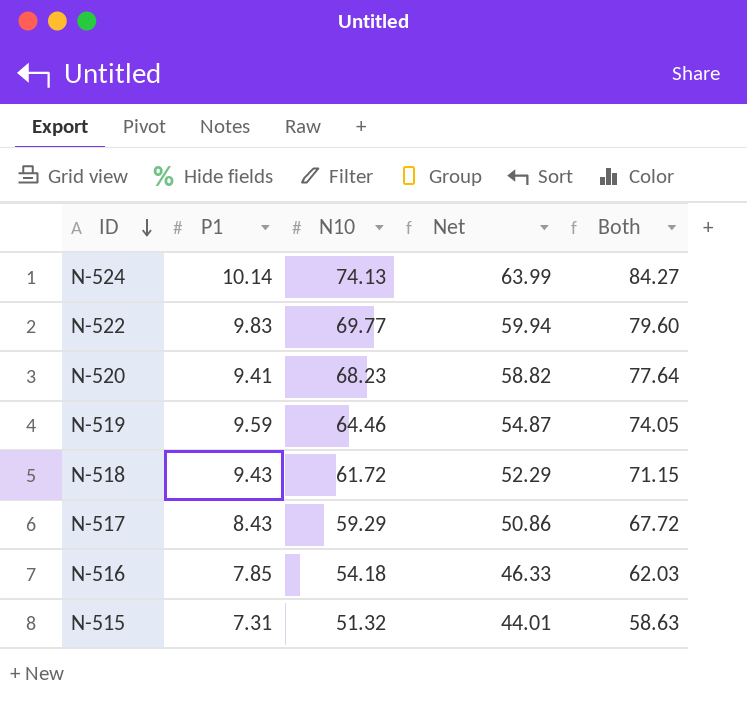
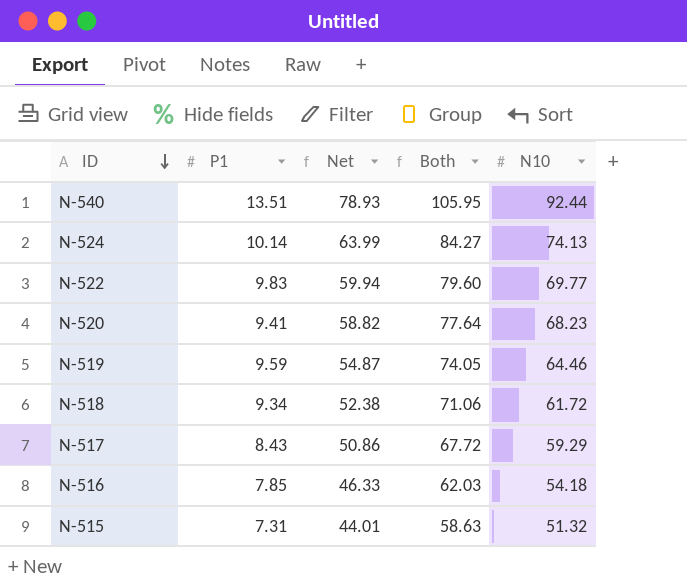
column N10 | position: 3 -> 5
row N-540: none -> 13.51 | 78.93 | 105.95 | 92.44
N-518 | P1: 9.43 -> 9.34
N-518 | Net: 52.29 -> 52.38
N-518 | Both: 71.15 -> 71.06

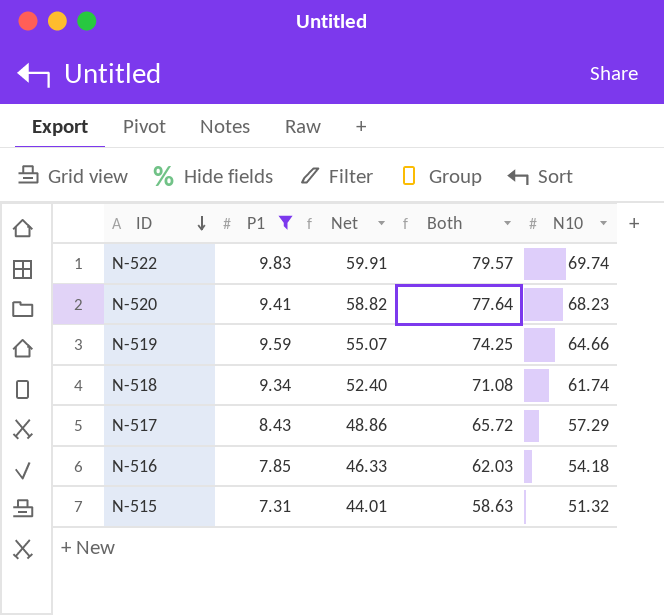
filter: none -> P1 <= 9.83
N-522 | Net: 59.94 -> 59.91
N-522 | Both: 79.60 -> 79.57
N-522 | N10: 69.77 -> 69.74
N-519 | Net: 54.87 -> 55.07
N-519 | Both: 74.05 -> 74.25
N-519 | N10: 64.46 -> 64.66
N-518 | Net: 52.38 -> 52.40
N-518 | Both: 71.06 -> 71.08
N-518 | N10: 61.72 -> 61.74
N-517 | Net: 50.86 -> 48.86
N-517 | Both: 67.72 -> 65.72
N-517 | N10: 59.29 -> 57.29

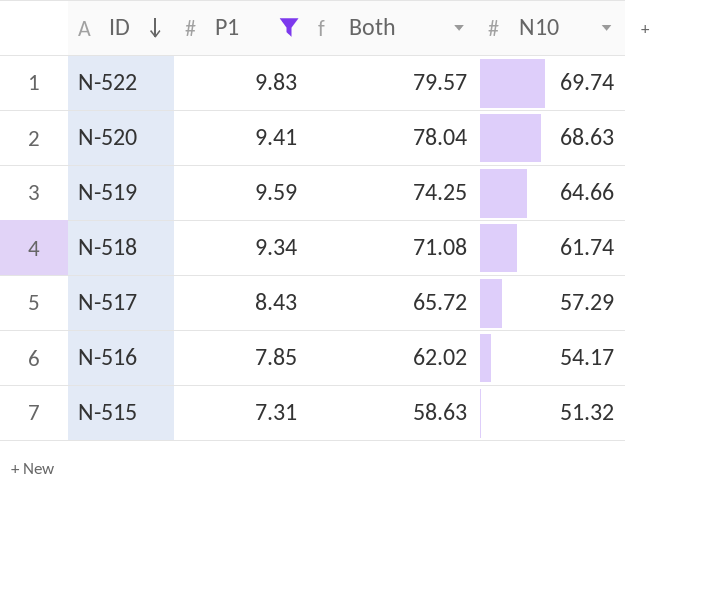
column Net | formula: [N10] - [P1] -> none
N-520 | Both: 77.64 -> 78.04
N-520 | N10: 68.23 -> 68.63
N-516 | Both: 62.03 -> 62.02
N-516 | N10: 54.18 -> 54.17

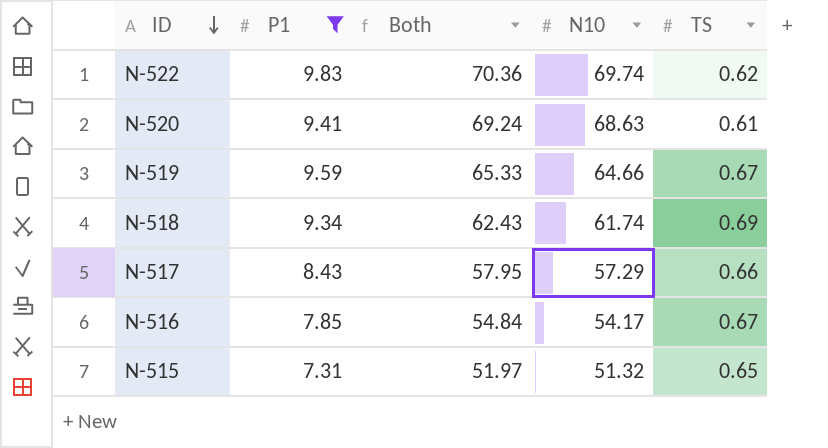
column Both | formula: [P1] + [N10] -> [N10] + [TS]
column TS | position: none -> 5

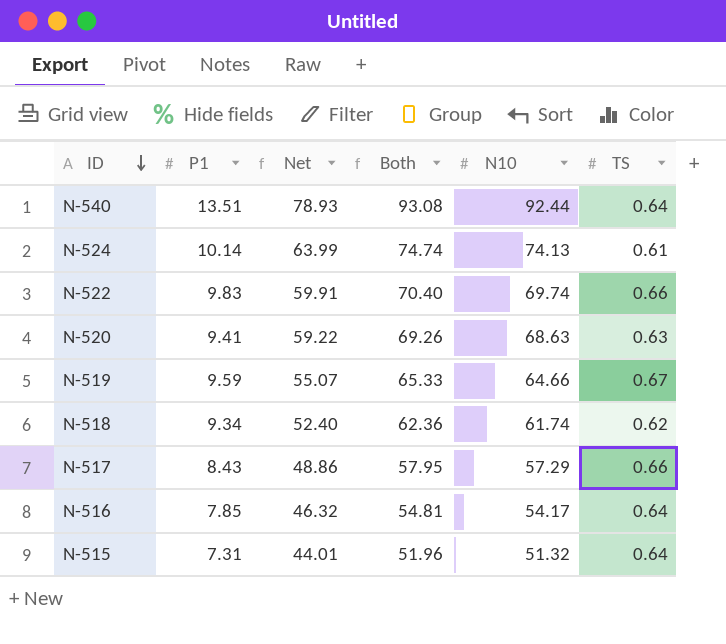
filter: P1 <= 9.83 -> none
column Net | formula: none -> [N10] - [P1]
N-522 | Both: 70.36 -> 70.40
N-522 | TS: 0.62 -> 0.66
N-520 | Both: 69.24 -> 69.26
N-520 | TS: 0.61 -> 0.63
N-518 | Both: 62.43 -> 62.36
N-518 | TS: 0.69 -> 0.62
N-516 | Both: 54.84 -> 54.81
N-516 | TS: 0.67 -> 0.64
N-515 | Both: 51.97 -> 51.96
N-515 | TS: 0.65 -> 0.64

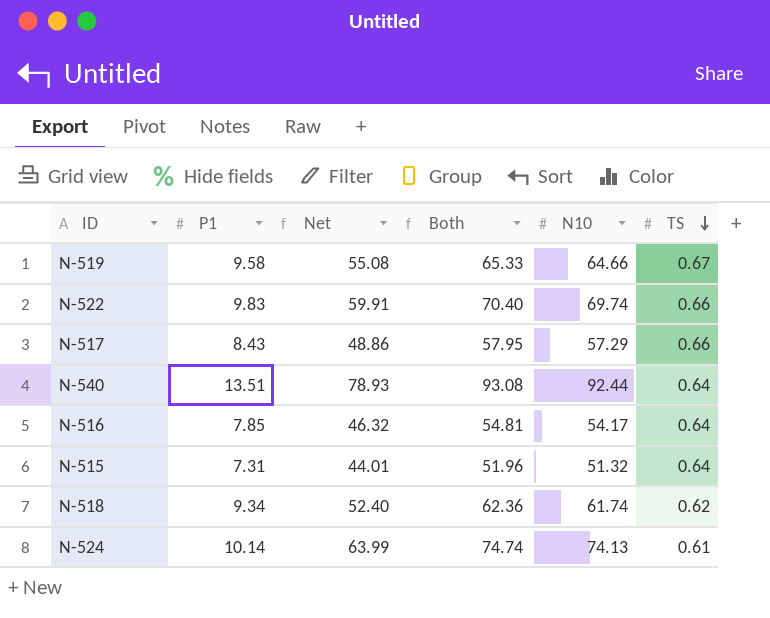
row order: ID descending -> TS descending
row N-520: 9.41 | 59.22 | 69.26 | 68.63 | 0.63 -> none
N-519 | P1: 9.59 -> 9.58
N-519 | Net: 55.07 -> 55.08

